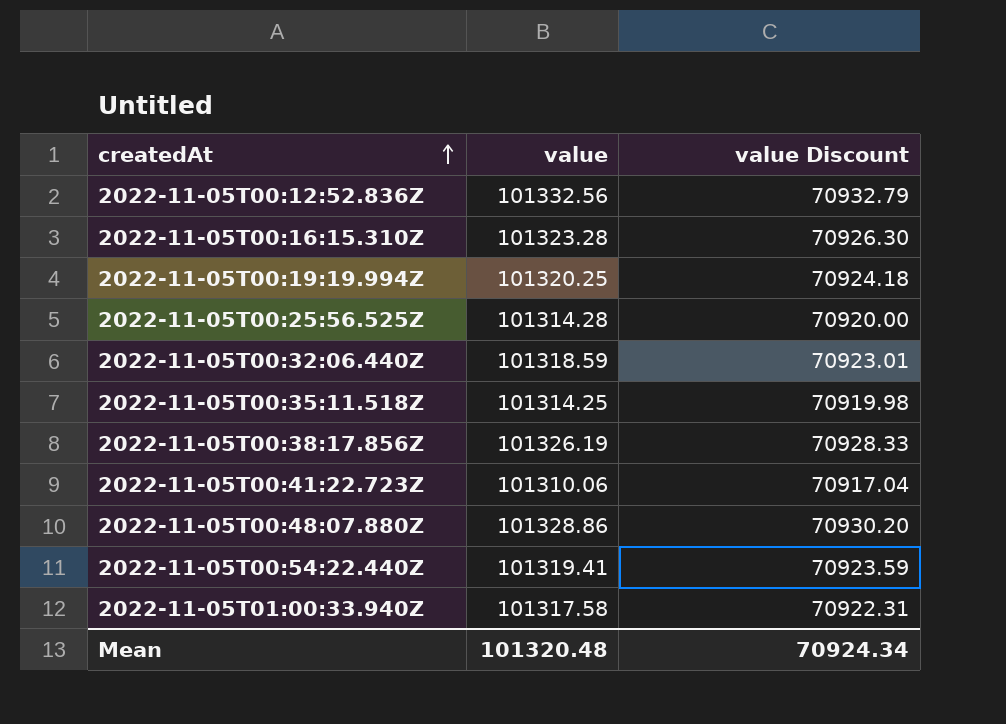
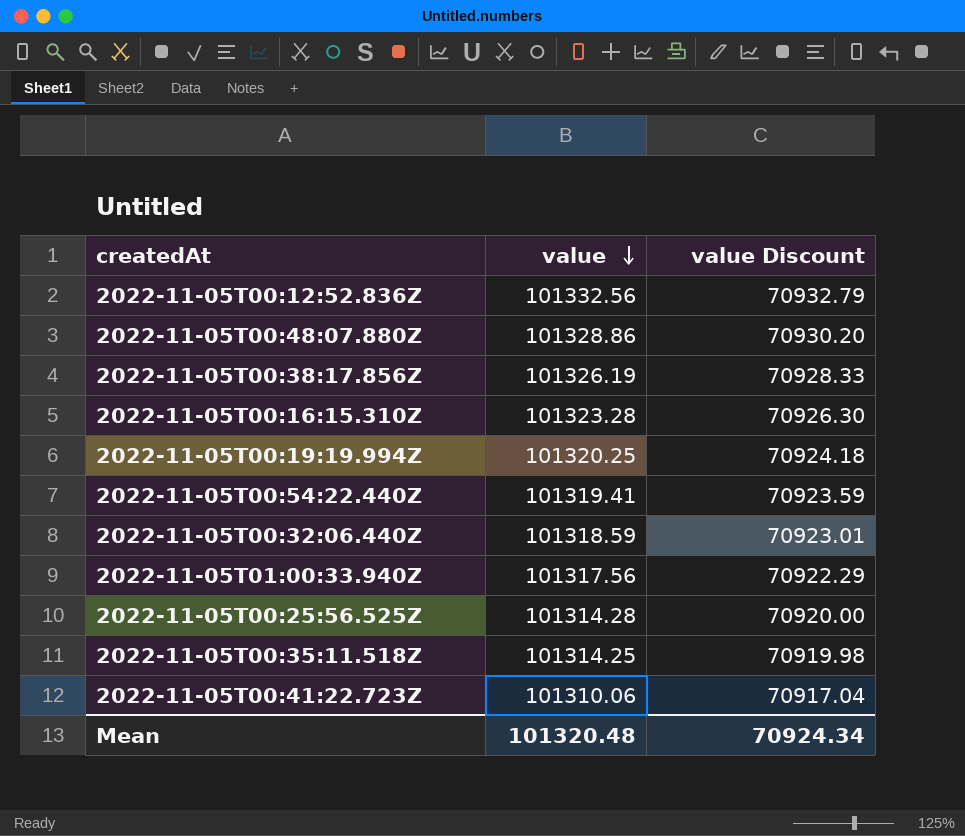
row order: createdAt ascending -> value descending
2022-11-05T01:00:33.940Z | value: 101317.58 -> 101317.56
2022-11-05T01:00:33.940Z | value Discount: 70922.31 -> 70922.29

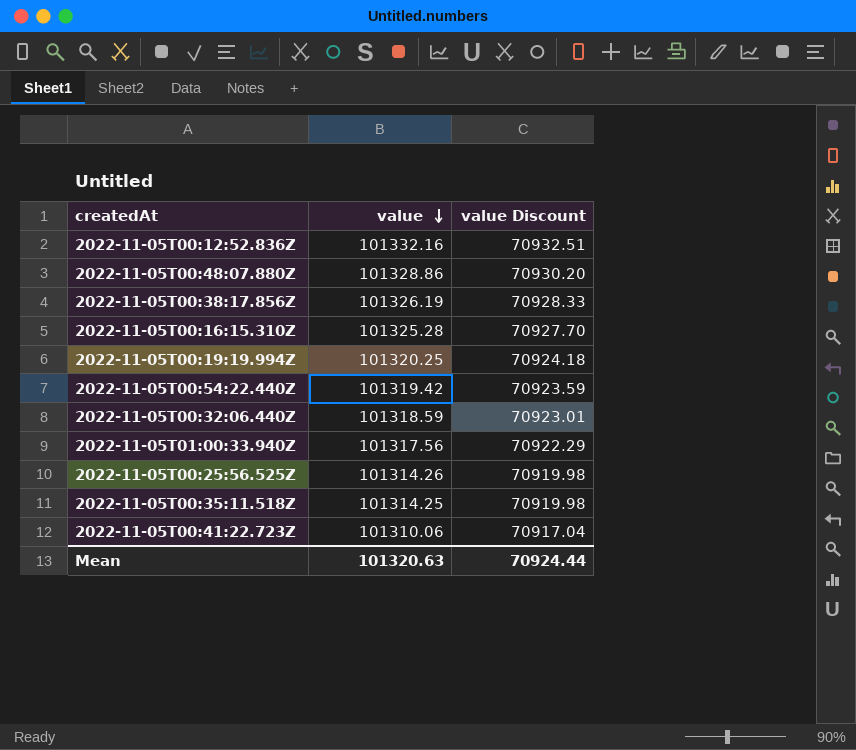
2022-11-05T00:12:52.836Z | value: 101332.56 -> 101332.16
2022-11-05T00:12:52.836Z | value Discount: 70932.79 -> 70932.51
2022-11-05T00:16:15.310Z | value: 101323.28 -> 101325.28
2022-11-05T00:16:15.310Z | value Discount: 70926.30 -> 70927.70
2022-11-05T00:54:22.440Z | value: 101319.41 -> 101319.42
2022-11-05T00:25:56.525Z | value: 101314.28 -> 101314.26
2022-11-05T00:25:56.525Z | value Discount: 70920.00 -> 70919.98
Mean | value: 101320.48 -> 101320.63
Mean | value Discount: 70924.34 -> 70924.44

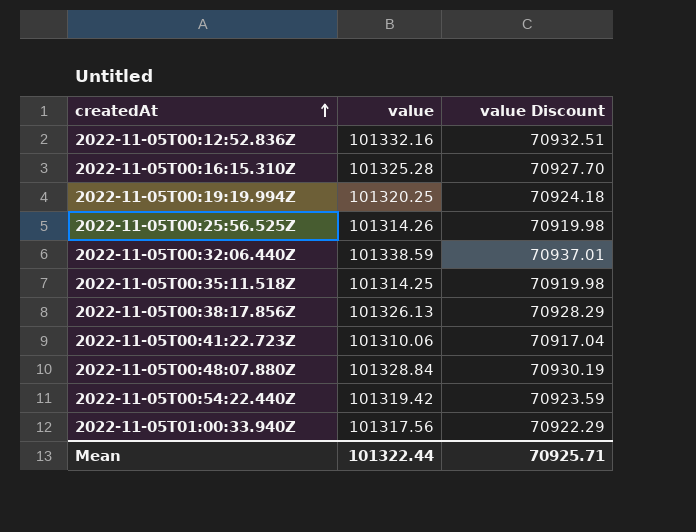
row order: value descending -> createdAt ascending
2022-11-05T00:32:06.440Z | value: 101318.59 -> 101338.59
2022-11-05T00:32:06.440Z | value Discount: 70923.01 -> 70937.01
2022-11-05T00:38:17.856Z | value: 101326.19 -> 101326.13
2022-11-05T00:38:17.856Z | value Discount: 70928.33 -> 70928.29
2022-11-05T00:48:07.880Z | value: 101328.86 -> 101328.84
2022-11-05T00:48:07.880Z | value Discount: 70930.20 -> 70930.19
Mean | value: 101320.63 -> 101322.44
Mean | value Discount: 70924.44 -> 70925.71

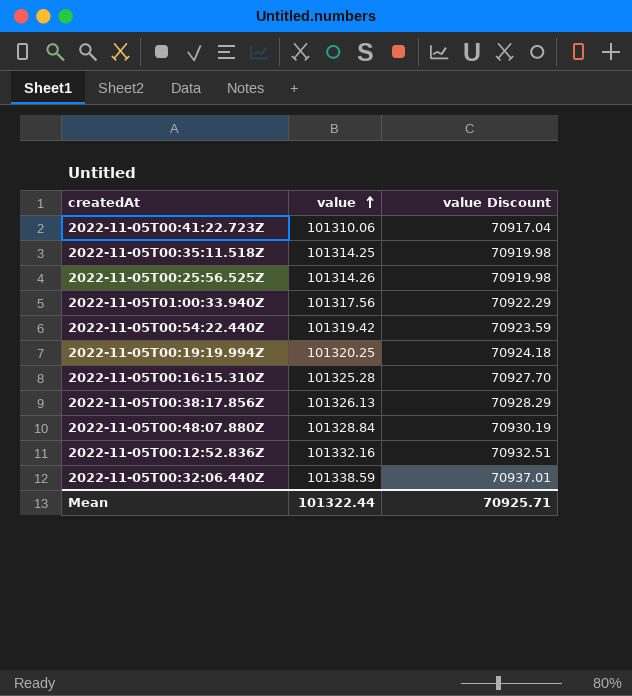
row order: createdAt ascending -> value ascending

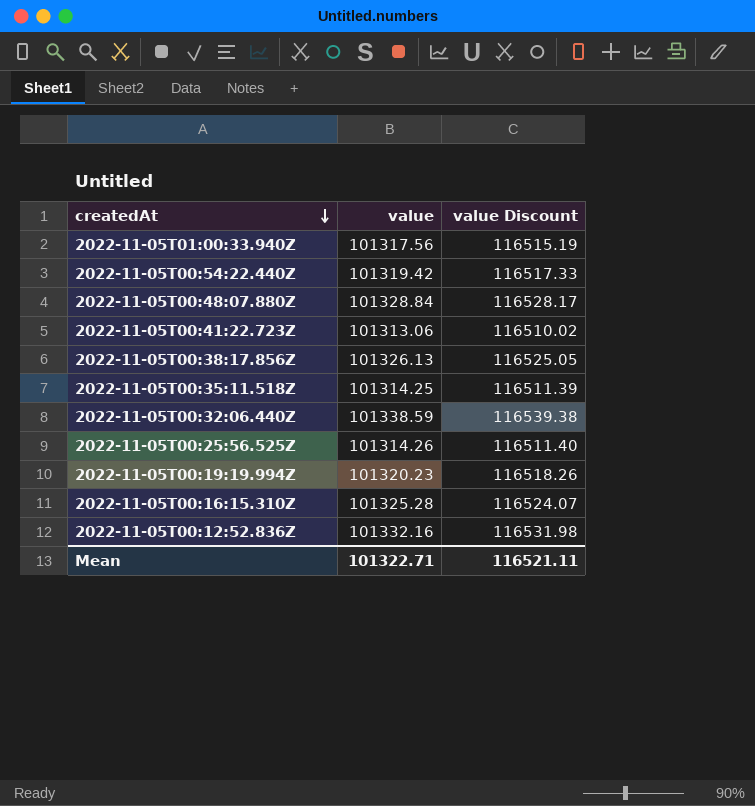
row order: value ascending -> createdAt descending
column value Discount | formula: [value] * 0.7 -> [value] * 1.15
2022-11-05T00:41:22.723Z | value: 101310.06 -> 101313.06
2022-11-05T00:19:19.994Z | value: 101320.25 -> 101320.23
Mean | value: 101322.44 -> 101322.71
Mean | value Discount: 70925.71 -> 116521.11

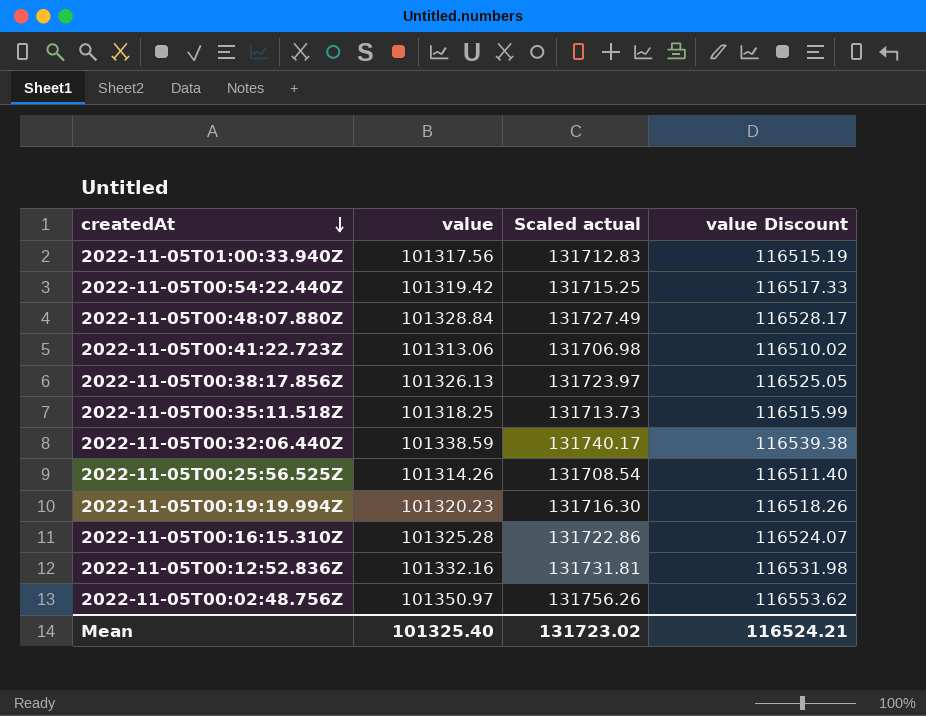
column Scaled actual | formula: none -> [value] * 1.3
2022-11-05T00:35:11.518Z | value: 101314.25 -> 101318.25
2022-11-05T00:35:11.518Z | value Discount: 116511.39 -> 116515.99
row 2022-11-05T00:02:48.756Z: none -> 101350.97 | 131756.26 | 116553.62
Mean | value: 101322.71 -> 101325.40
Mean | value Discount: 116521.11 -> 116524.21

